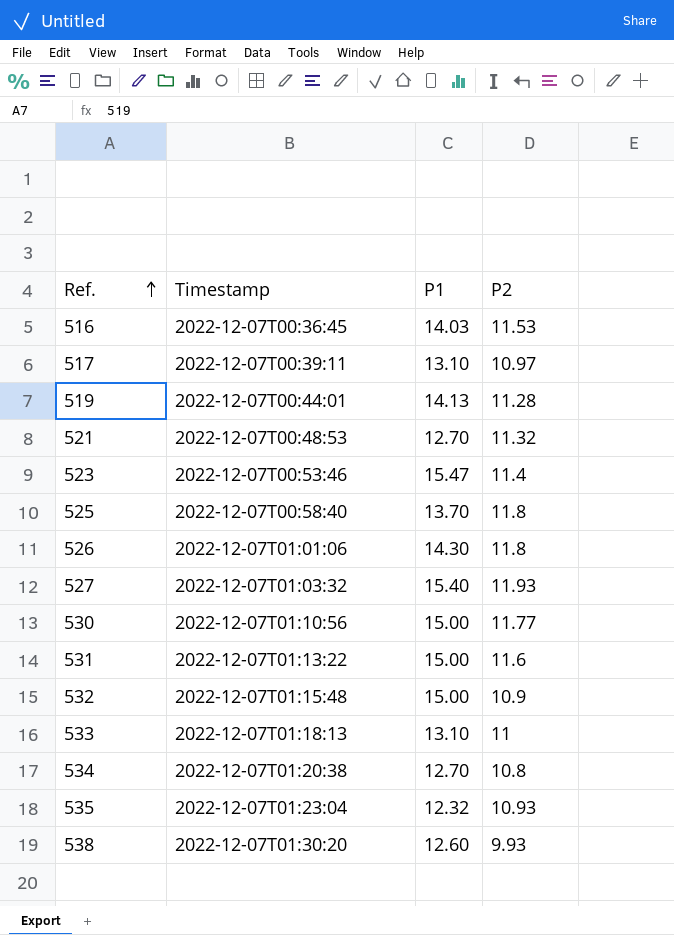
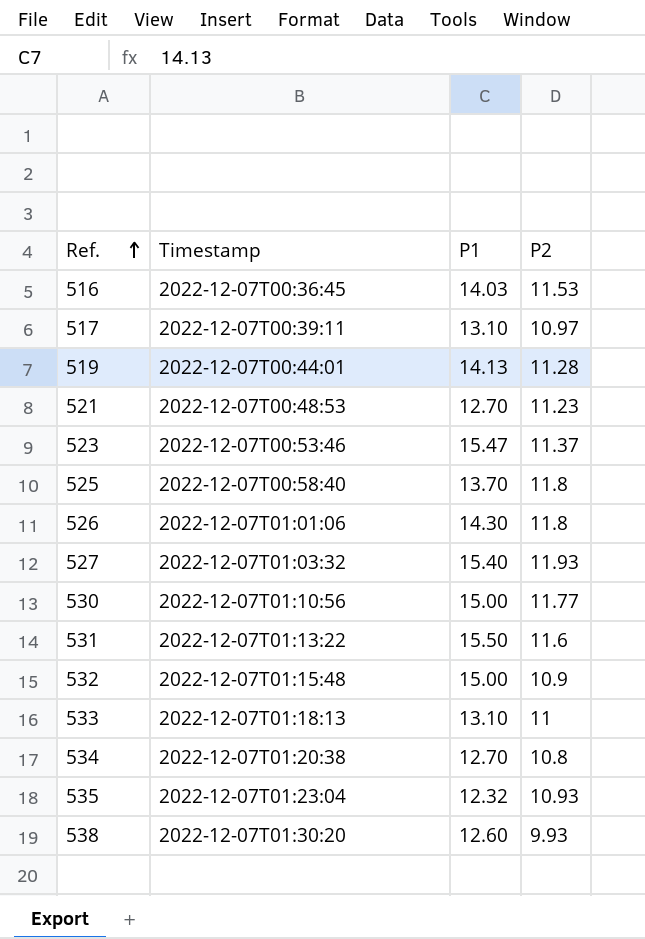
521 | P2: 11.32 -> 11.23
523 | P2: 11.4 -> 11.37
531 | P1: 15.00 -> 15.50

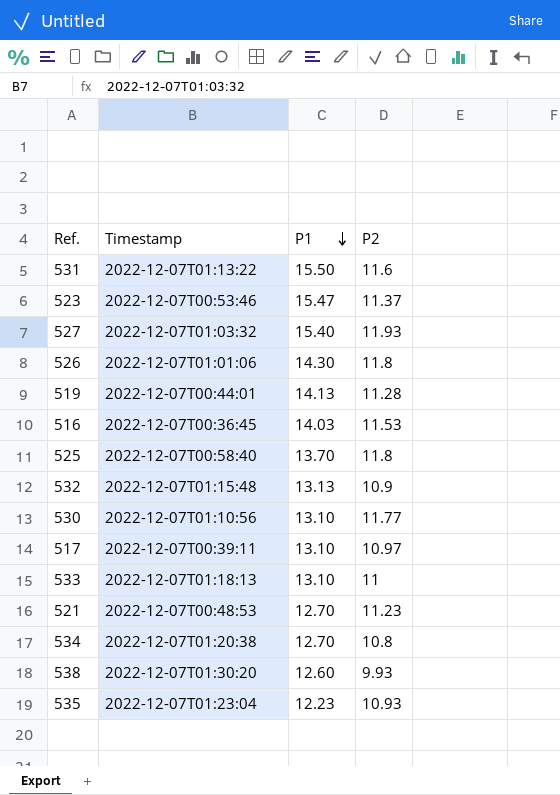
row order: Ref. ascending -> P1 descending
532 | P1: 15.00 -> 13.13
530 | P1: 15.00 -> 13.10
535 | P1: 12.32 -> 12.23

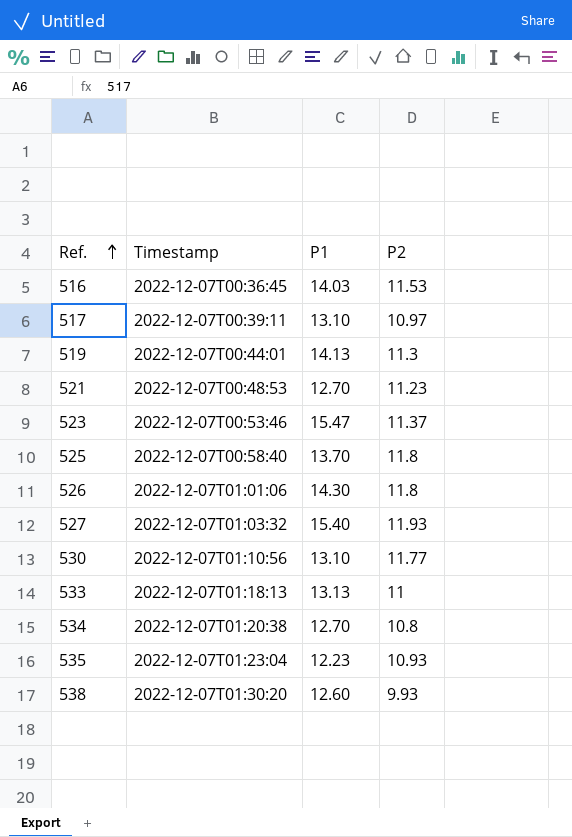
row order: P1 descending -> Ref. ascending
row 531: 2022-12-07T01:13:22 | 15.50 | 11.6 -> none
row 532: 2022-12-07T01:15:48 | 13.13 | 10.9 -> none
519 | P2: 11.28 -> 11.3
533 | P1: 13.10 -> 13.13

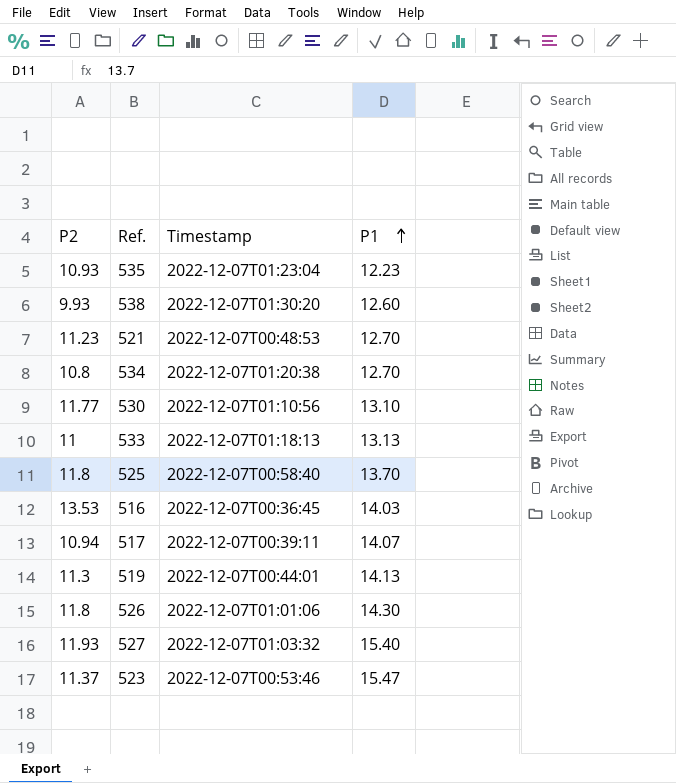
row order: Ref. ascending -> P1 ascending
column P2 | position: 4 -> 1
516 | P2: 11.53 -> 13.53
517 | P2: 10.97 -> 10.94
517 | P1: 13.10 -> 14.07

